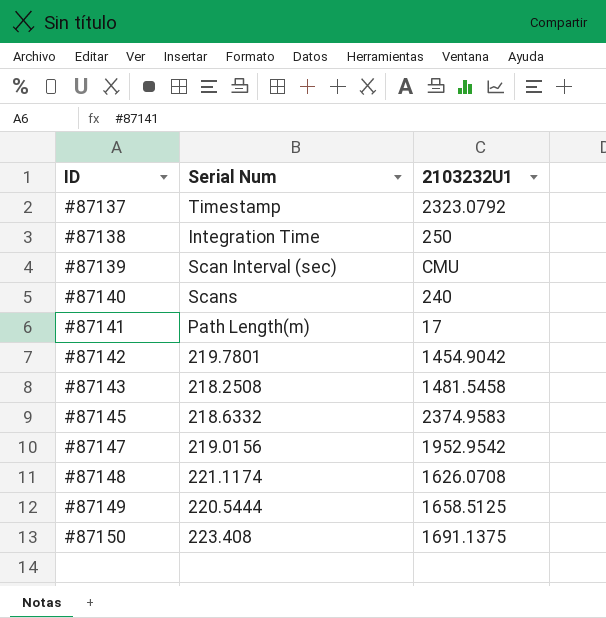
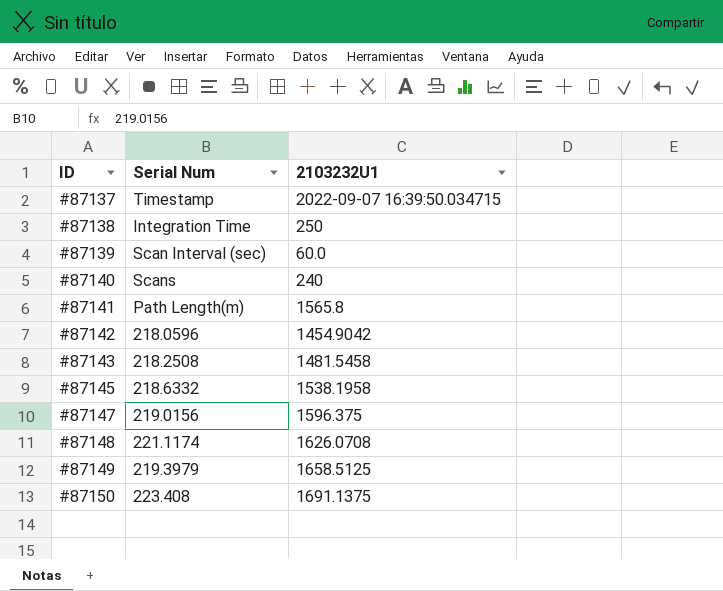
#87137 | 2103232U1: 2323.0792 -> 2022-09-07 16:39:50.034715
#87139 | 2103232U1: CMU -> 60.0
#87141 | 2103232U1: 17 -> 1565.8
#87142 | Serial Num: 219.7801 -> 218.0596
#87145 | 2103232U1: 2374.9583 -> 1538.1958
#87147 | 2103232U1: 1952.9542 -> 1596.375
#87149 | Serial Num: 220.5444 -> 219.3979

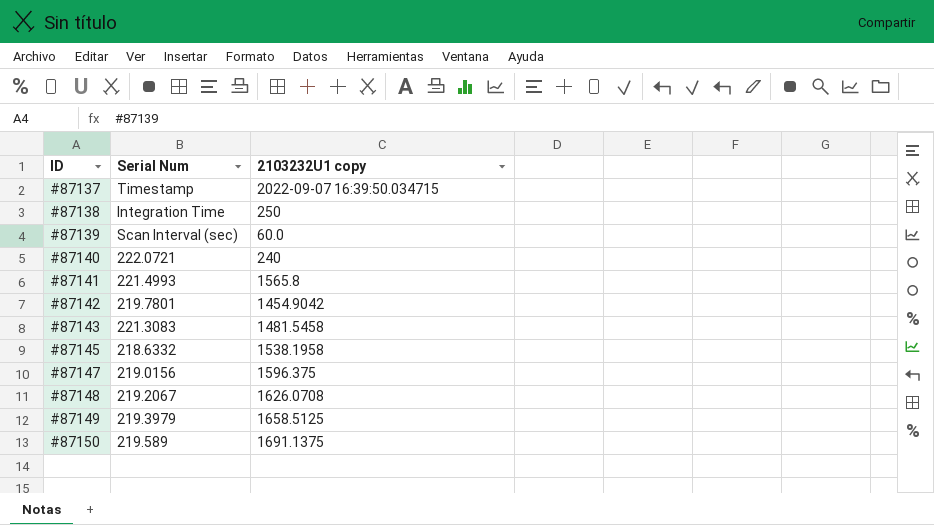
column name: 2103232U1 -> 2103232U1 copy
#87140 | Serial Num: Scans -> 222.0721
#87141 | Serial Num: Path Length(m) -> 221.4993
#87142 | Serial Num: 218.0596 -> 219.7801
#87143 | Serial Num: 218.2508 -> 221.3083
#87148 | Serial Num: 221.1174 -> 219.2067
#87150 | Serial Num: 223.408 -> 219.589

